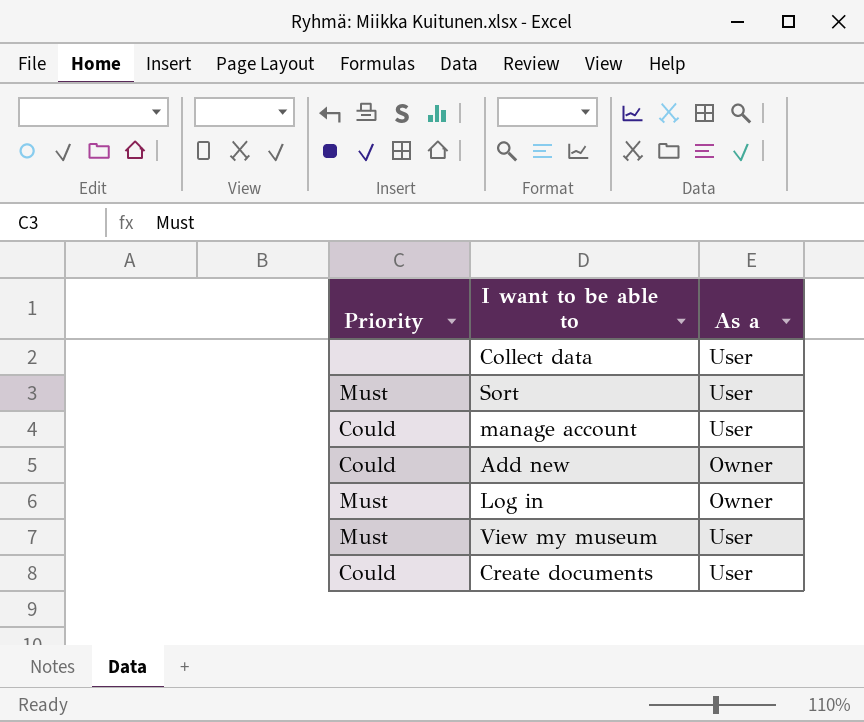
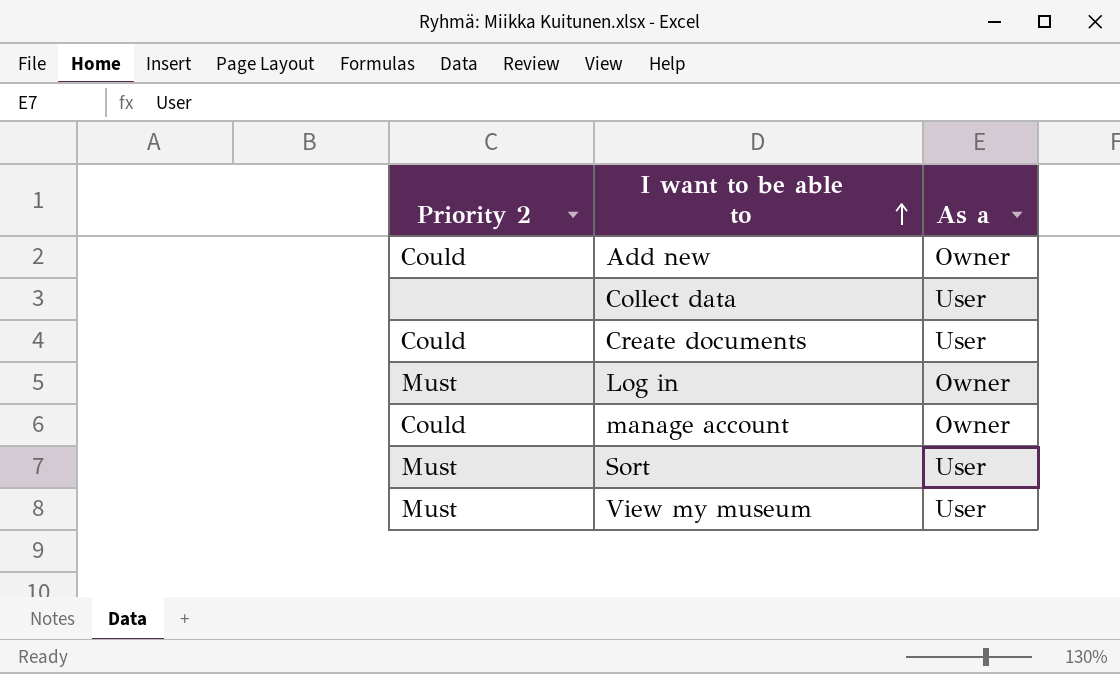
row order: none -> I want to be able to ascending
column name: Priority -> Priority 2
manage account | As a: User -> Owner

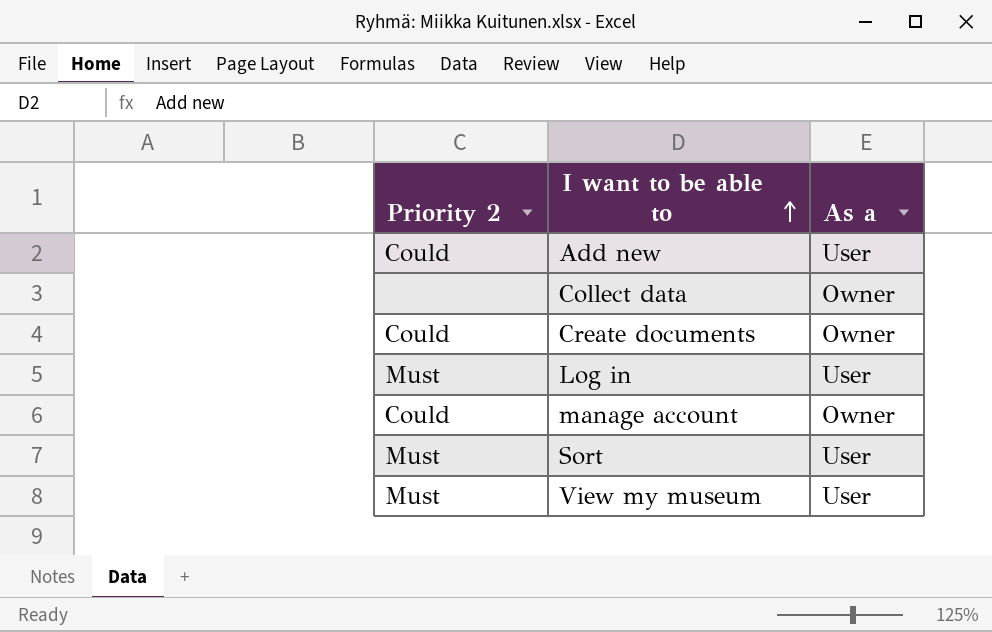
Add new | As a: Owner -> User
Collect data | As a: User -> Owner
Create documents | As a: User -> Owner
Log in | As a: Owner -> User

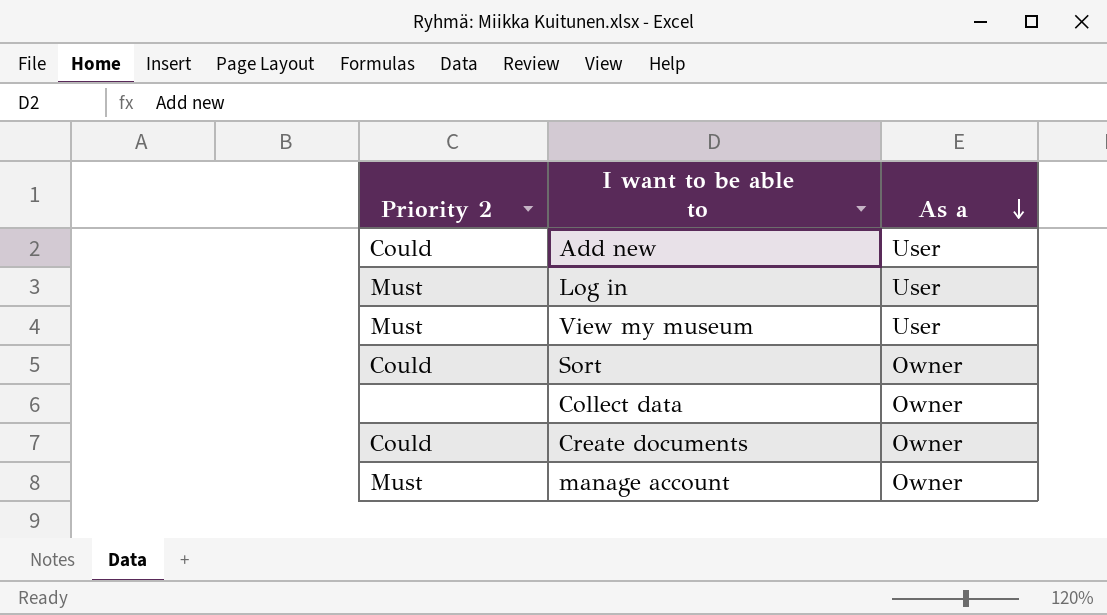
row order: I want to be able to ascending -> As a descending
Sort | Priority 2: Must -> Could
Sort | As a: User -> Owner
manage account | Priority 2: Could -> Must

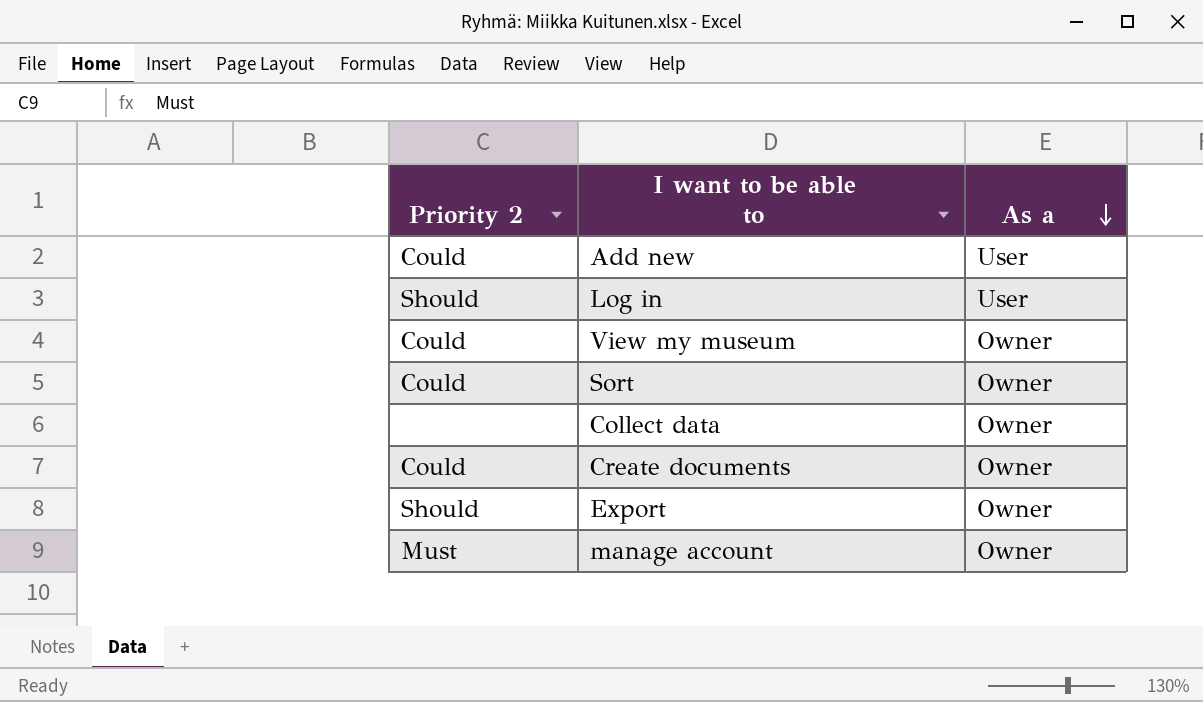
Log in | Priority 2: Must -> Should
View my museum | Priority 2: Must -> Could
View my museum | As a: User -> Owner
row Export: none -> Should | Owner

